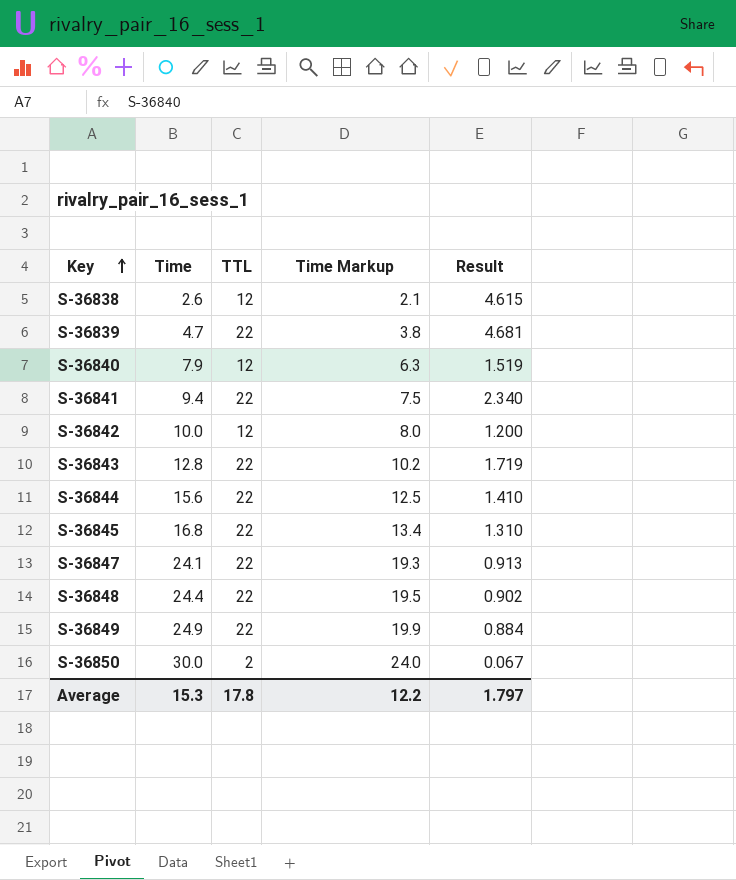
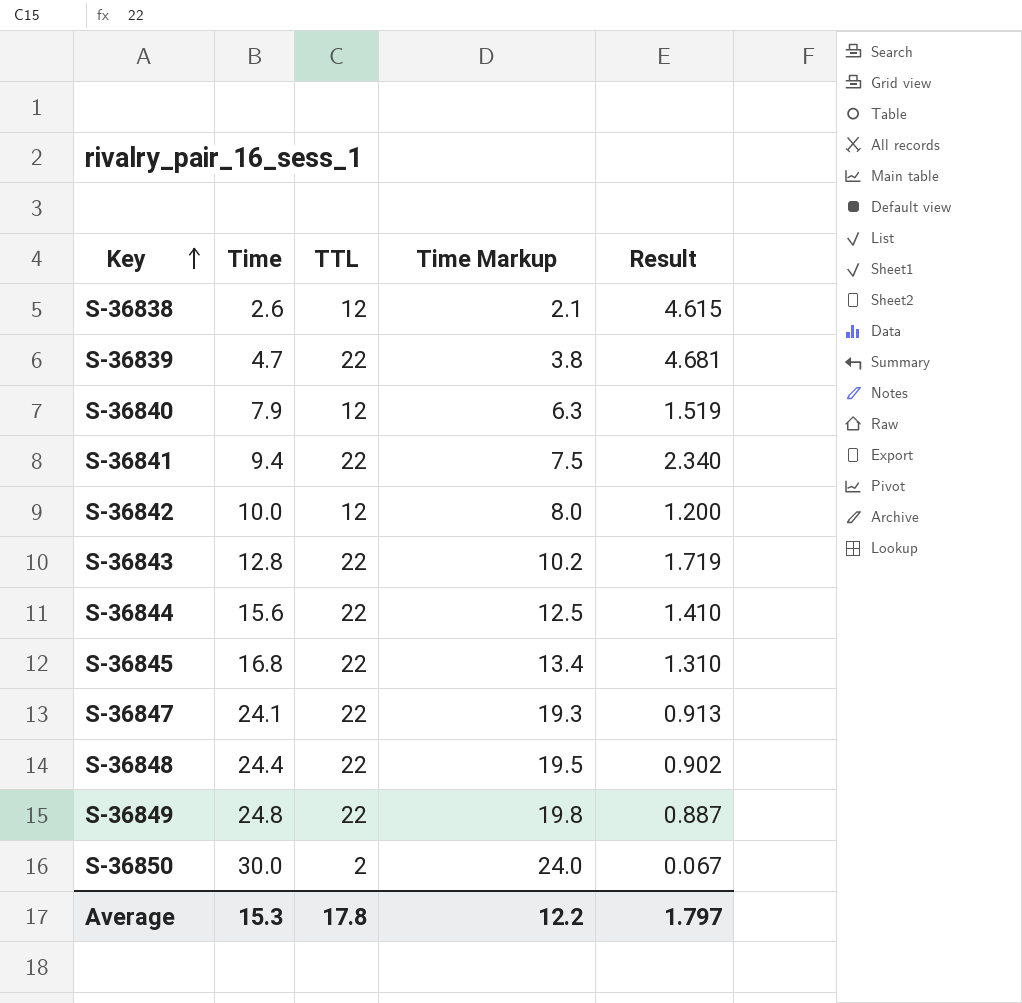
S-36849 | Time: 24.9 -> 24.8
S-36849 | Time Markup: 19.9 -> 19.8
S-36849 | Result: 0.884 -> 0.887

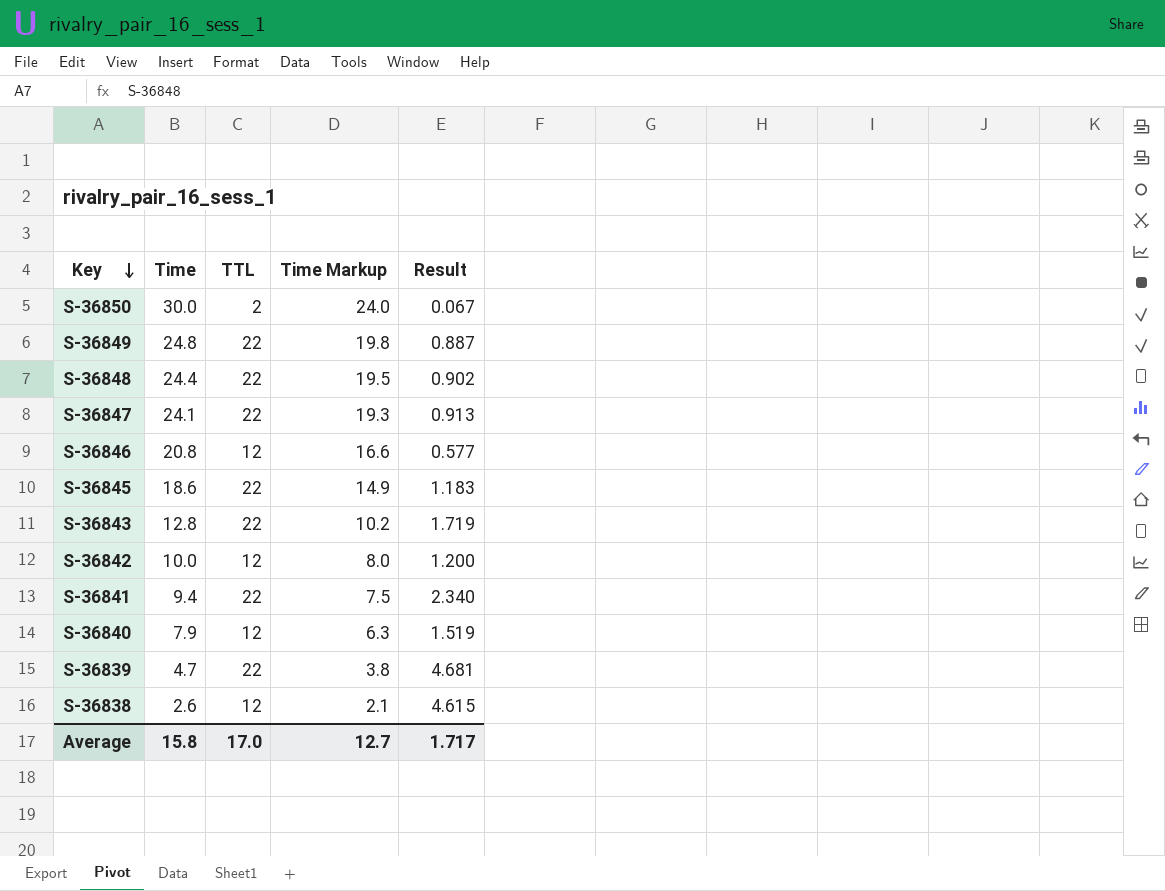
row order: Key ascending -> Key descending
row S-36844: 15.6 | 22 | 12.5 | 1.410 -> none
row S-36846: none -> 20.8 | 12 | 16.6 | 0.577
S-36845 | Time: 16.8 -> 18.6
S-36845 | Time Markup: 13.4 -> 14.9
S-36845 | Result: 1.310 -> 1.183
Average | Time: 15.3 -> 15.8
Average | TTL: 17.8 -> 17.0
Average | Time Markup: 12.2 -> 12.7
Average | Result: 1.797 -> 1.717

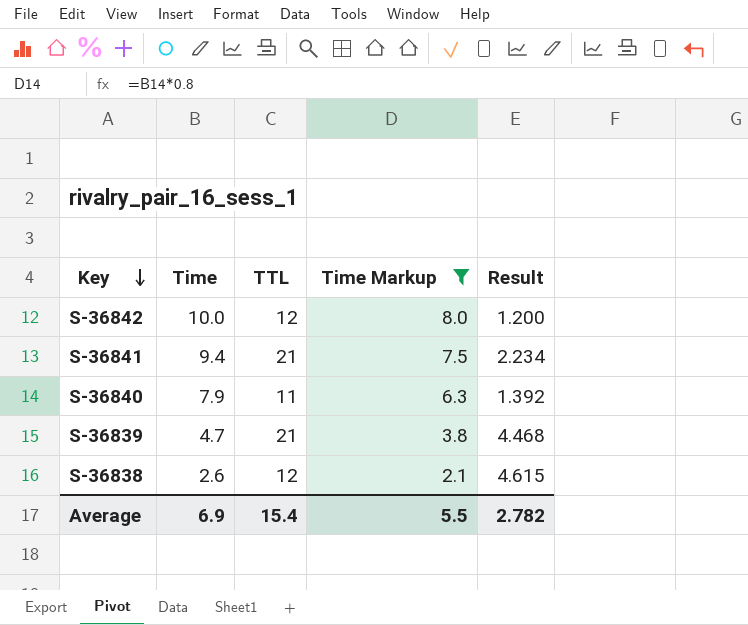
filter: none -> Time Markup <= 8.0
S-36841 | TTL: 22 -> 21
S-36841 | Result: 2.340 -> 2.234
S-36840 | TTL: 12 -> 11
S-36840 | Result: 1.519 -> 1.392
S-36839 | TTL: 22 -> 21
S-36839 | Result: 4.681 -> 4.468
Average | Time: 15.8 -> 6.9
Average | TTL: 17.0 -> 15.4
Average | Time Markup: 12.7 -> 5.5
Average | Result: 1.717 -> 2.782

